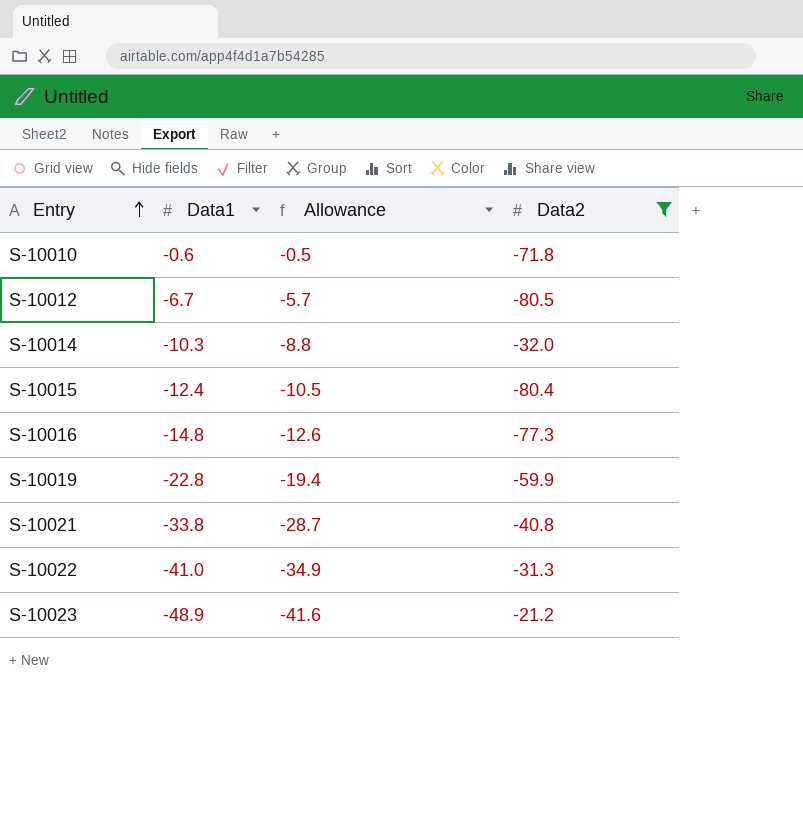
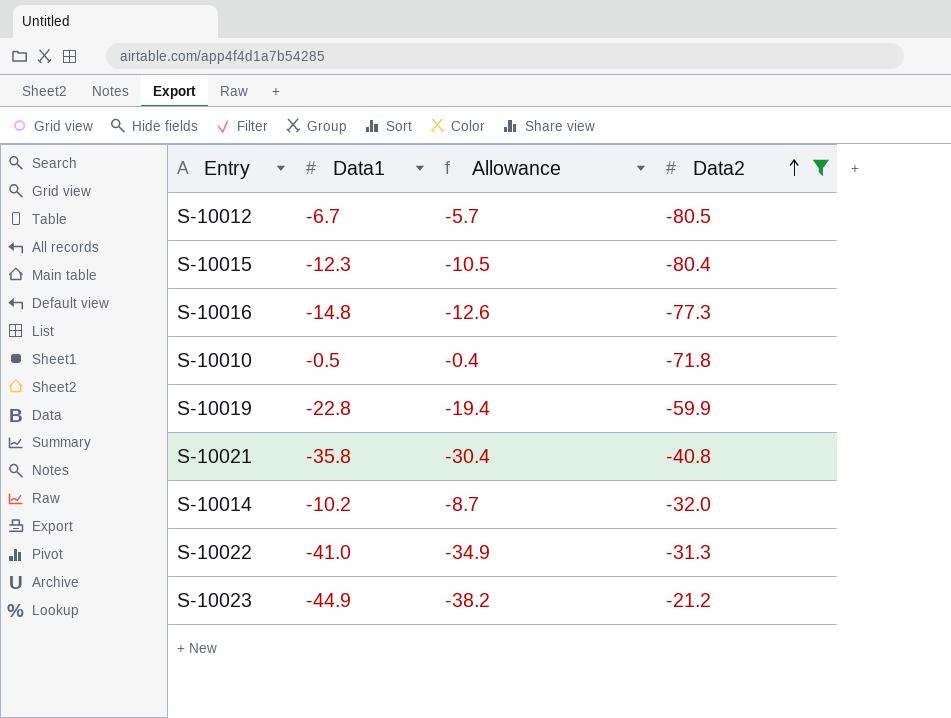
row order: Entry ascending -> Data2 ascending
S-10015 | Data1: -12.4 -> -12.3
S-10010 | Data1: -0.6 -> -0.5
S-10010 | Allowance: -0.5 -> -0.4
S-10021 | Data1: -33.8 -> -35.8
S-10021 | Allowance: -28.7 -> -30.4
S-10014 | Data1: -10.3 -> -10.2
S-10014 | Allowance: -8.8 -> -8.7
S-10023 | Data1: -48.9 -> -44.9
S-10023 | Allowance: -41.6 -> -38.2

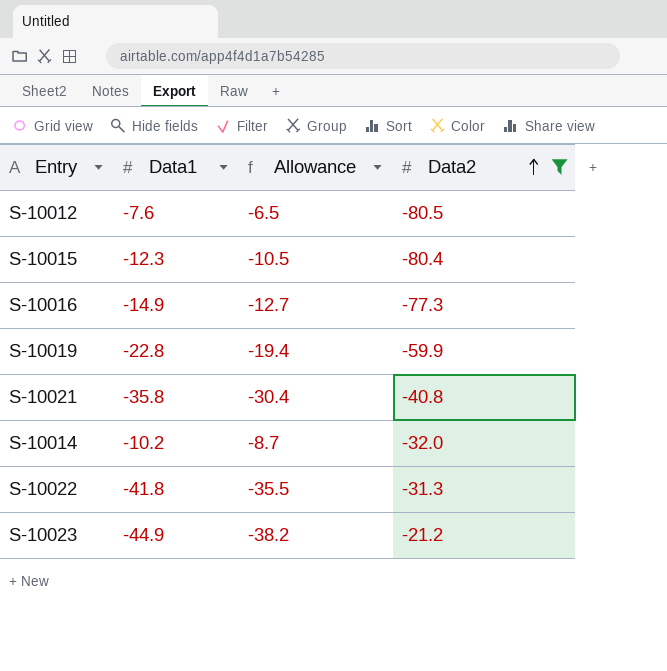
row S-10010: -0.5 | -0.4 | -71.8 -> none
S-10012 | Data1: -6.7 -> -7.6
S-10012 | Allowance: -5.7 -> -6.5
S-10016 | Data1: -14.8 -> -14.9
S-10016 | Allowance: -12.6 -> -12.7
S-10022 | Data1: -41.0 -> -41.8
S-10022 | Allowance: -34.9 -> -35.5

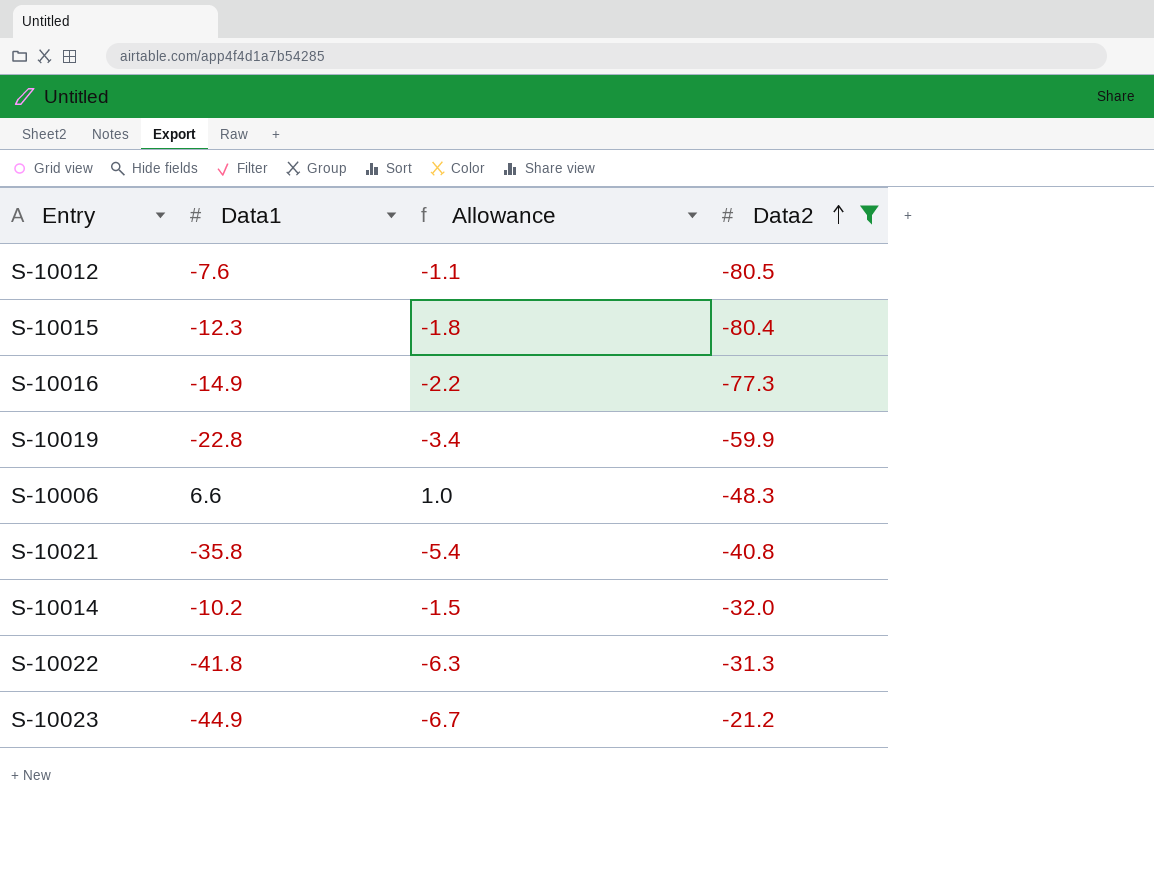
column Allowance | formula: [Data1] * 0.85 -> [Data1] * 0.15
row S-10006: none -> 6.6 | 1.0 | -48.3

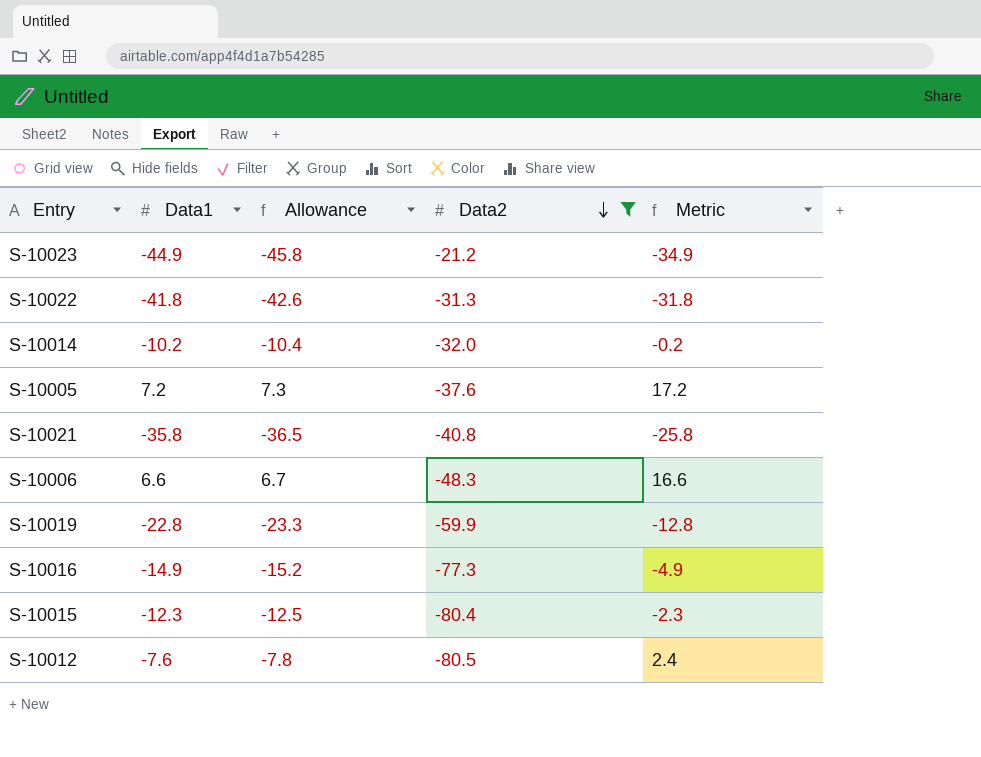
row order: Data2 ascending -> Data2 descending
column Allowance | formula: [Data1] * 0.15 -> [Data1] * 1.02
column Metric | formula: none -> [Data1] + 10
row S-10005: none -> 7.2 | 7.3 | -37.6 | 17.2

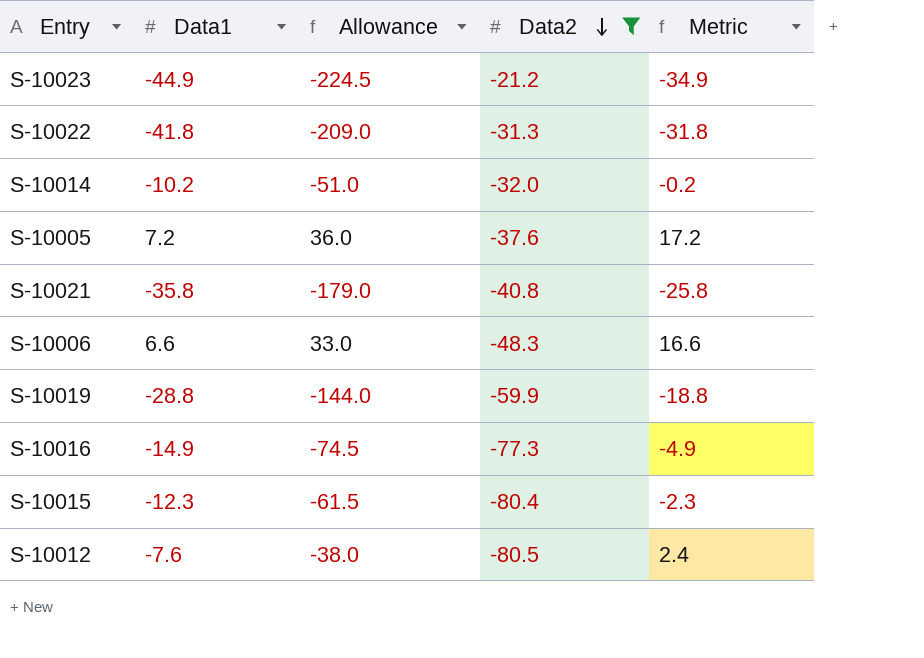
column Allowance | formula: [Data1] * 1.02 -> [Data1] * 5
S-10019 | Data1: -22.8 -> -28.8
S-10019 | Metric: -12.8 -> -18.8

